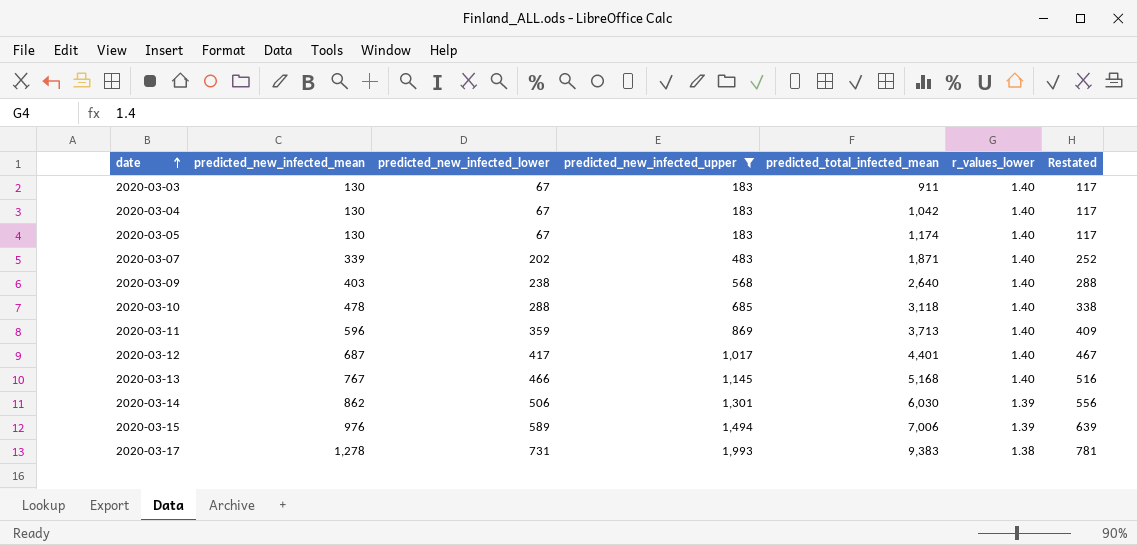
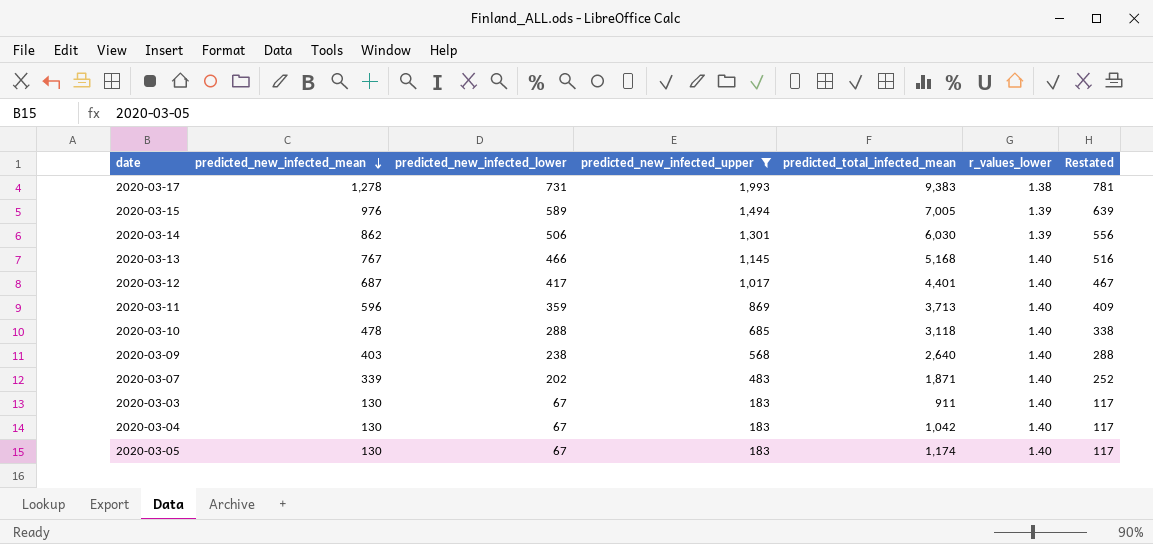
row order: date ascending -> predicted_new_infected_mean descending
2020-03-15 | predicted_total_infected_mean: 7,006 -> 7,005

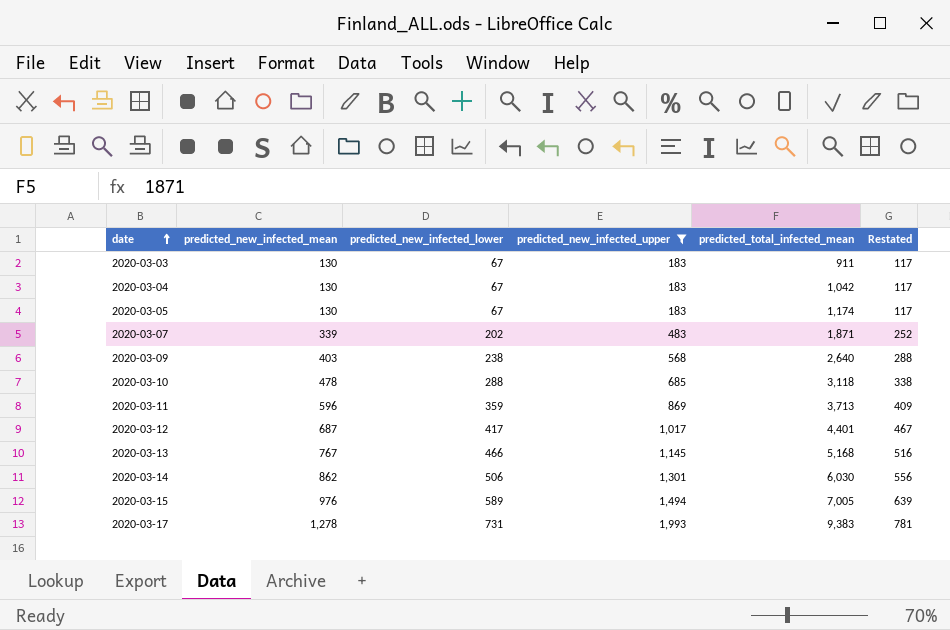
row order: predicted_new_infected_mean descending -> date ascending
column r_values_lower | position: 6 -> none

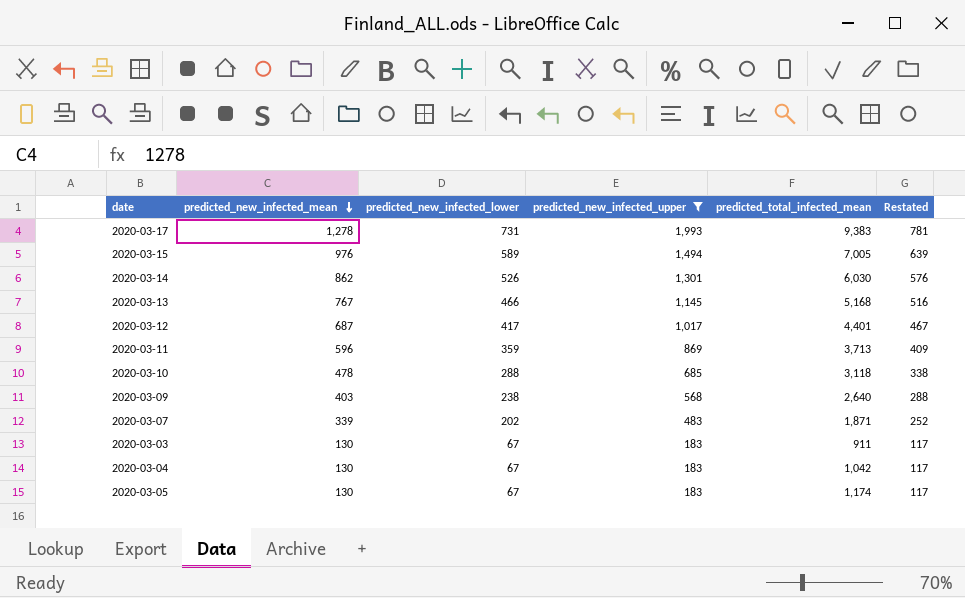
row order: date ascending -> predicted_new_infected_mean descending
2020-03-14 | predicted_new_infected_lower: 506 -> 526
2020-03-14 | Restated: 556 -> 576

